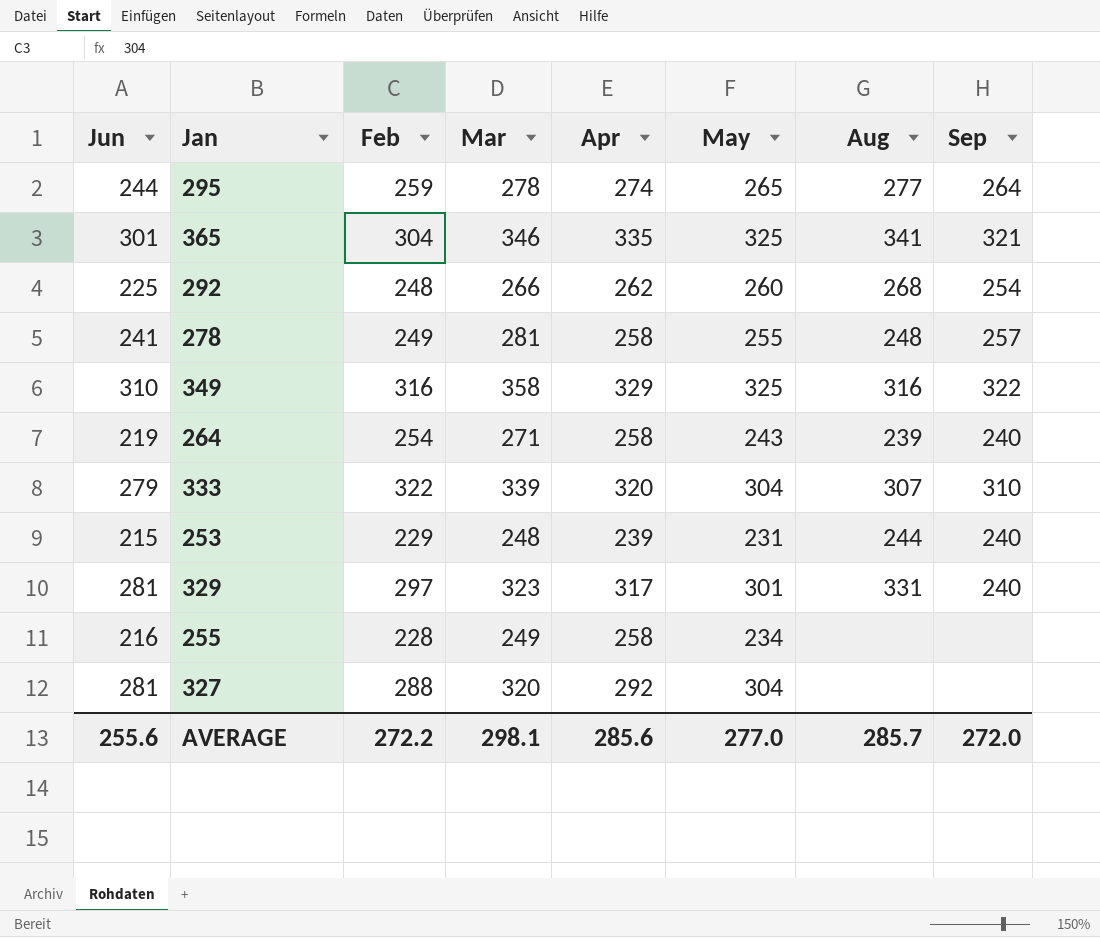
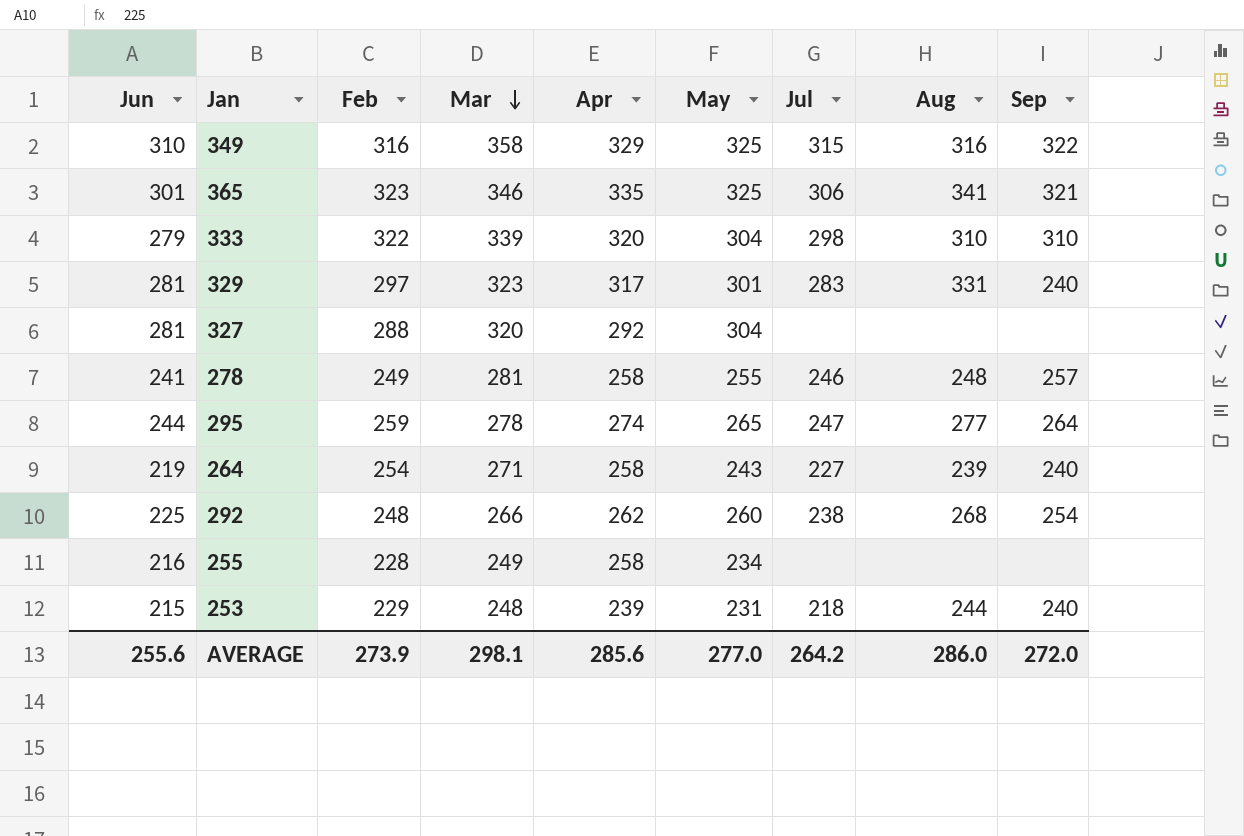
row order: none -> Mar descending
column Jul | position: none -> 7
365 | Feb: 304 -> 323
333 | Aug: 307 -> 310
AVERAGE | Feb: 272.2 -> 273.9
AVERAGE | Aug: 285.7 -> 286.0

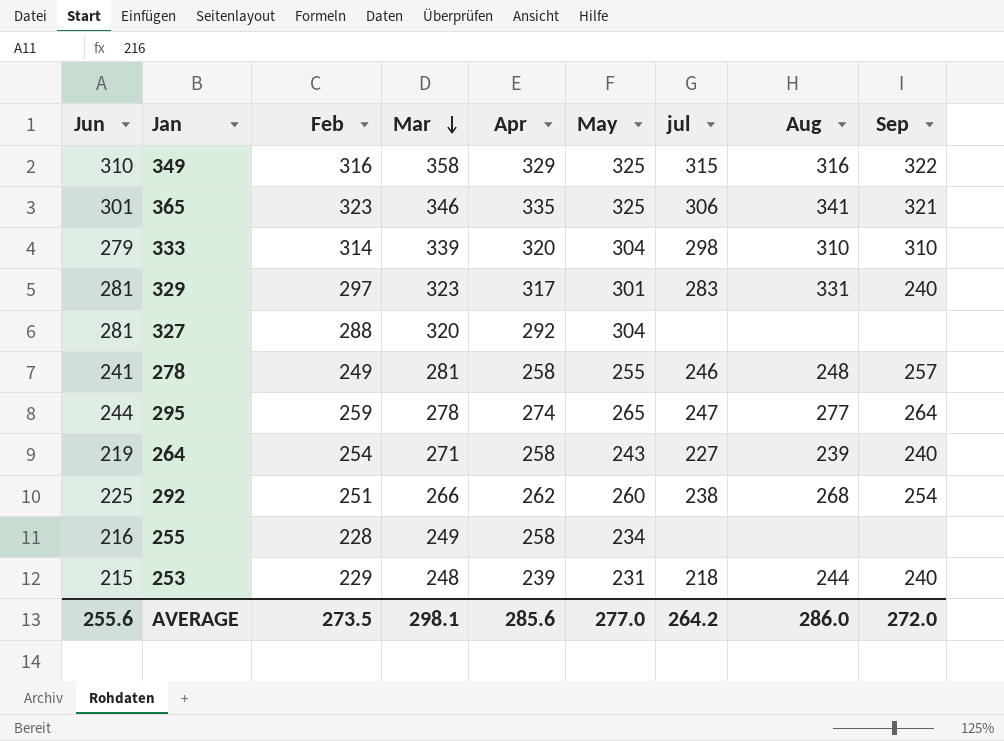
column name: Jul -> jul
333 | Feb: 322 -> 314
292 | Feb: 248 -> 251
AVERAGE | Feb: 273.9 -> 273.5

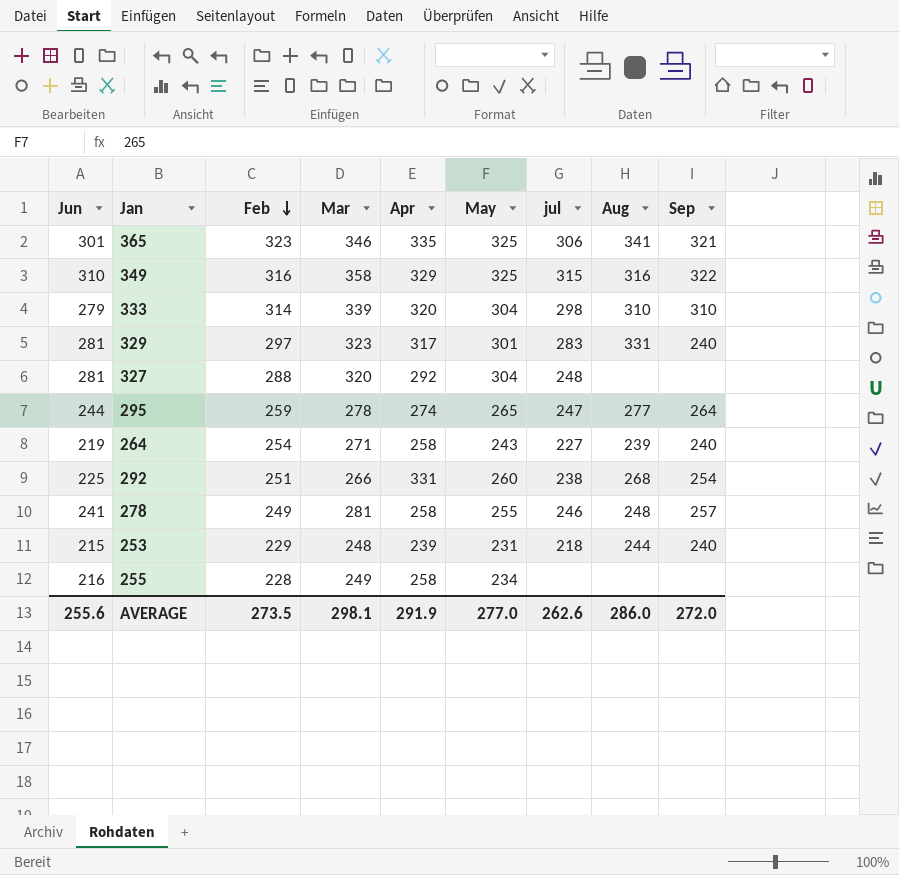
row order: Mar descending -> Feb descending
327 | jul: none -> 248
292 | Apr: 262 -> 331
AVERAGE | Apr: 285.6 -> 291.9
AVERAGE | jul: 264.2 -> 262.6

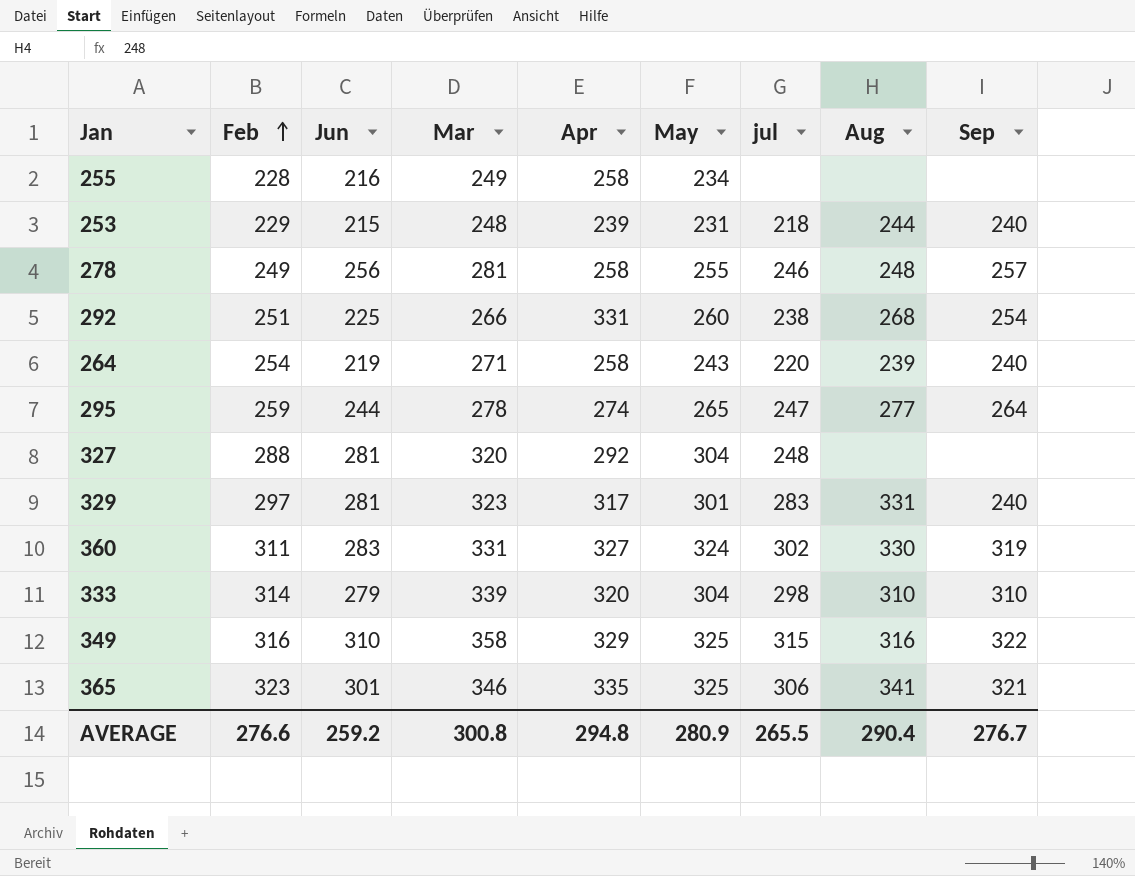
row order: Feb descending -> Feb ascending
column Jun | position: 1 -> 3
278 | Jun: 241 -> 256
264 | jul: 227 -> 220
row 360: none -> 311 | 283 | 331 | 327 | 324 | 302 | 330 | 319
AVERAGE | Feb: 273.5 -> 276.6
AVERAGE | Jun: 255.6 -> 259.2
AVERAGE | Mar: 298.1 -> 300.8
AVERAGE | Apr: 291.9 -> 294.8
AVERAGE | May: 277.0 -> 280.9
AVERAGE | jul: 262.6 -> 265.5
AVERAGE | Aug: 286.0 -> 290.4
AVERAGE | Sep: 272.0 -> 276.7

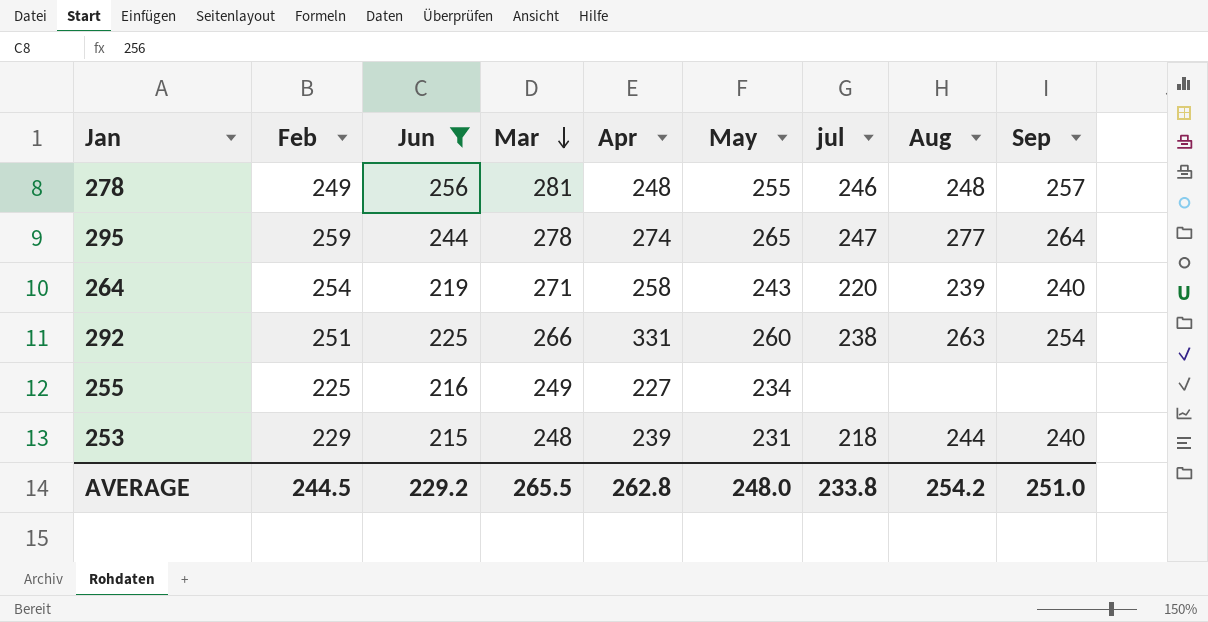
filter: none -> Jun <= 256
row order: Feb ascending -> Mar descending
278 | Apr: 258 -> 248
292 | Aug: 268 -> 263
255 | Feb: 228 -> 225
255 | Apr: 258 -> 227
AVERAGE | Feb: 276.6 -> 244.5
AVERAGE | Jun: 259.2 -> 229.2
AVERAGE | Mar: 300.8 -> 265.5
AVERAGE | Apr: 294.8 -> 262.8
AVERAGE | May: 280.9 -> 248.0
AVERAGE | jul: 265.5 -> 233.8
AVERAGE | Aug: 290.4 -> 254.2
AVERAGE | Sep: 276.7 -> 251.0

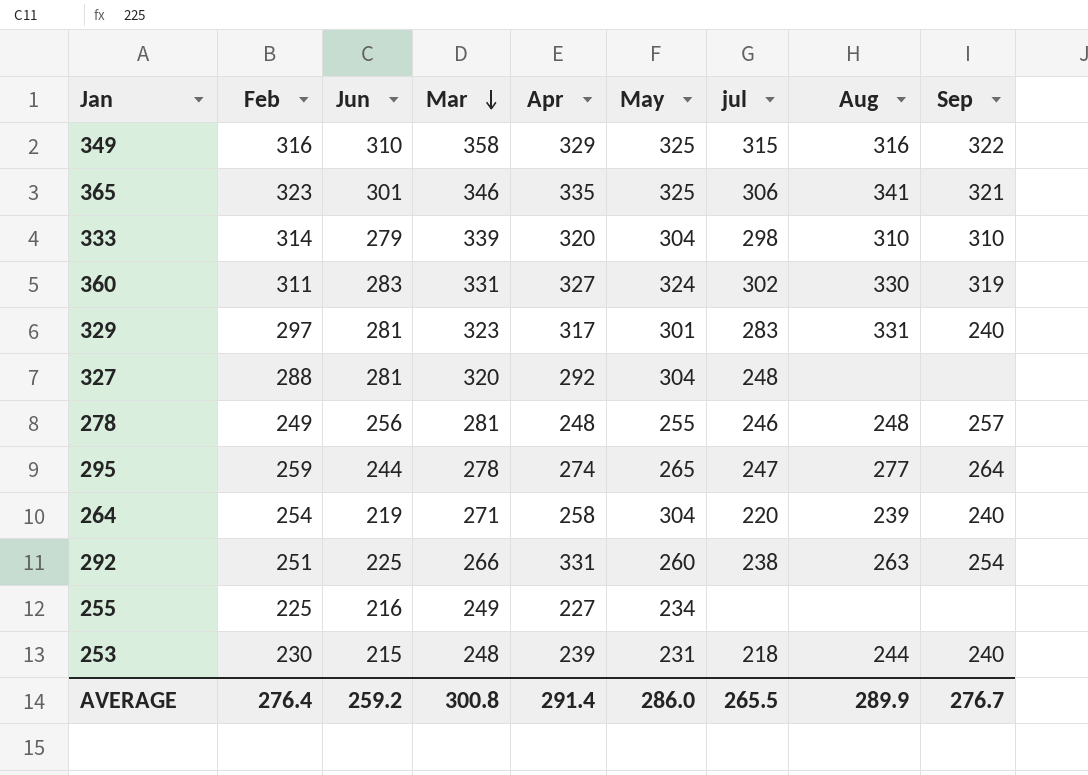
filter: Jun <= 256 -> none
264 | May: 243 -> 304
253 | Feb: 229 -> 230
AVERAGE | Feb: 244.5 -> 276.4
AVERAGE | Jun: 229.2 -> 259.2
AVERAGE | Mar: 265.5 -> 300.8
AVERAGE | Apr: 262.8 -> 291.4
AVERAGE | May: 248.0 -> 286.0
AVERAGE | jul: 233.8 -> 265.5
AVERAGE | Aug: 254.2 -> 289.9
AVERAGE | Sep: 251.0 -> 276.7

